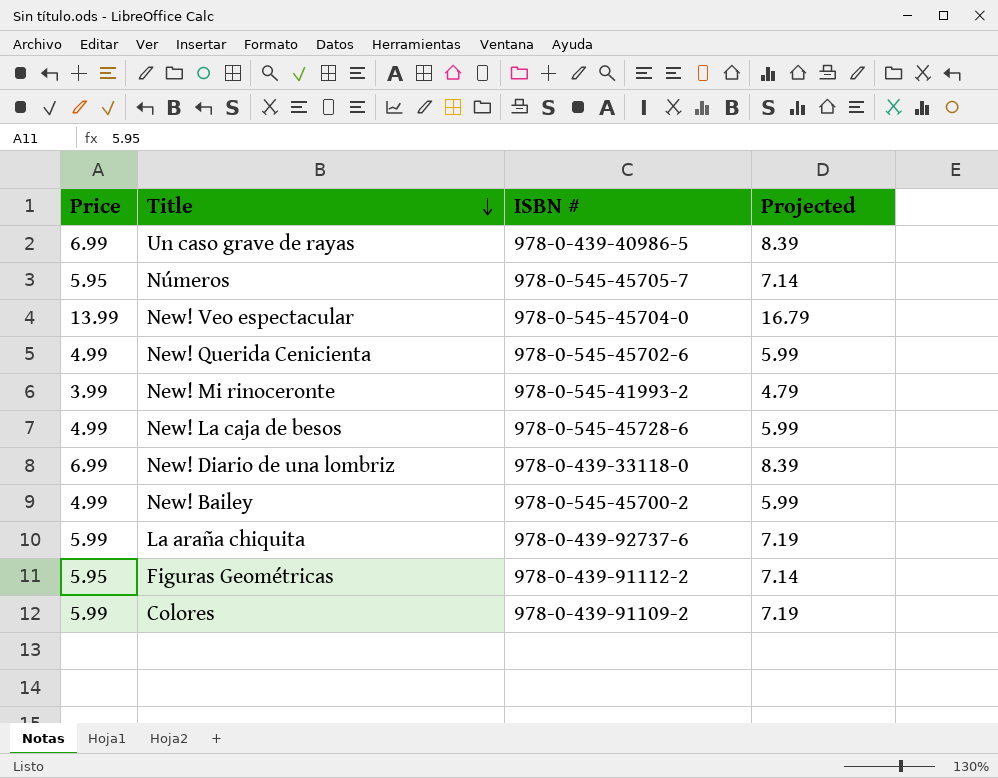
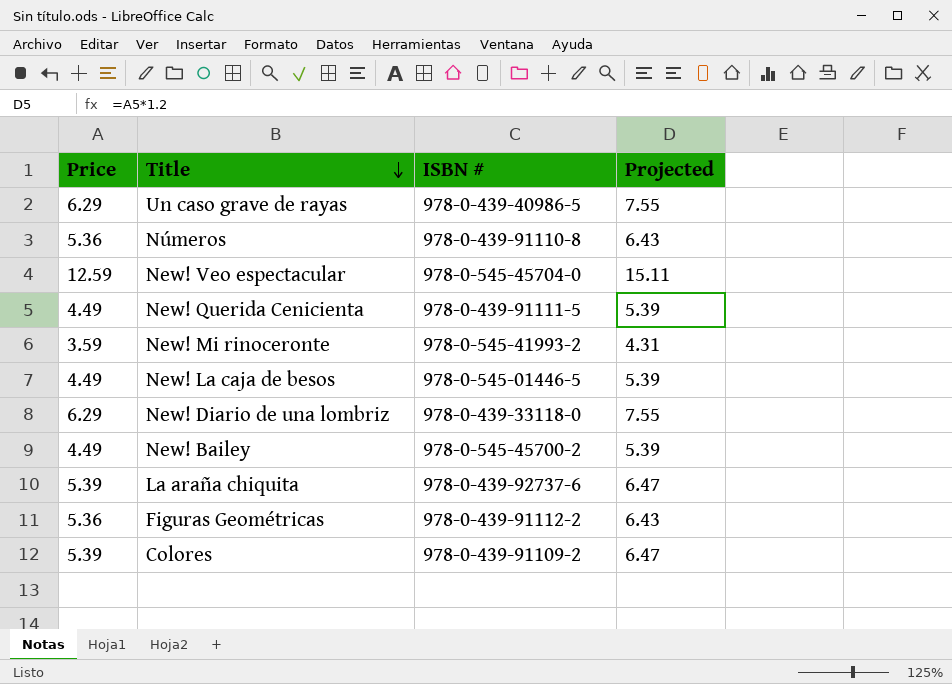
Un caso grave de rayas | Price: 6.99 -> 6.29
Un caso grave de rayas | Projected: 8.39 -> 7.55
Números | Price: 5.95 -> 5.36
Números | ISBN #: 978-0-545-45705-7 -> 978-0-439-91110-8
Números | Projected: 7.14 -> 6.43
New! Veo espectacular | Price: 13.99 -> 12.59
New! Veo espectacular | Projected: 16.79 -> 15.11
New! Querida Cenicienta | Price: 4.99 -> 4.49
New! Querida Cenicienta | ISBN #: 978-0-545-45702-6 -> 978-0-439-91111-5
New! Querida Cenicienta | Projected: 5.99 -> 5.39
New! Mi rinoceronte | Price: 3.99 -> 3.59
New! Mi rinoceronte | Projected: 4.79 -> 4.31
New! La caja de besos | Price: 4.99 -> 4.49
New! La caja de besos | ISBN #: 978-0-545-45728-6 -> 978-0-545-01446-5
New! La caja de besos | Projected: 5.99 -> 5.39
New! Diario de una lombriz | Price: 6.99 -> 6.29
New! Diario de una lombriz | Projected: 8.39 -> 7.55
New! Bailey | Price: 4.99 -> 4.49
New! Bailey | Projected: 5.99 -> 5.39
La araña chiquita | Price: 5.99 -> 5.39
La araña chiquita | Projected: 7.19 -> 6.47
Figuras Geométricas | Price: 5.95 -> 5.36
Figuras Geométricas | Projected: 7.14 -> 6.43
Colores | Price: 5.99 -> 5.39
Colores | Projected: 7.19 -> 6.47

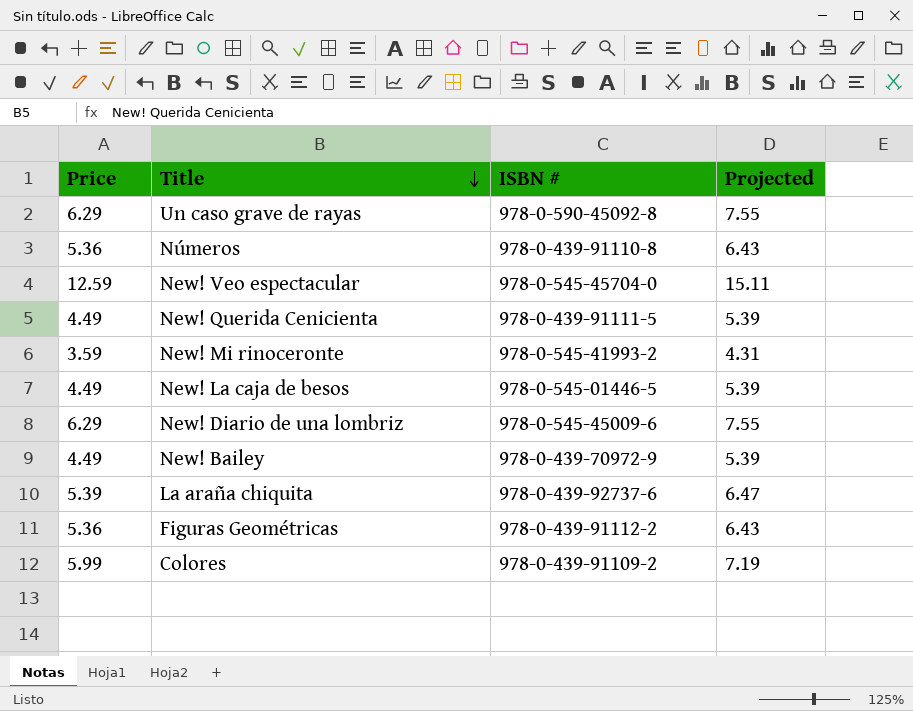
Un caso grave de rayas | ISBN #: 978-0-439-40986-5 -> 978-0-590-45092-8
New! Diario de una lombriz | ISBN #: 978-0-439-33118-0 -> 978-0-545-45009-6
New! Bailey | ISBN #: 978-0-545-45700-2 -> 978-0-439-70972-9
Colores | Price: 5.39 -> 5.99
Colores | Projected: 6.47 -> 7.19

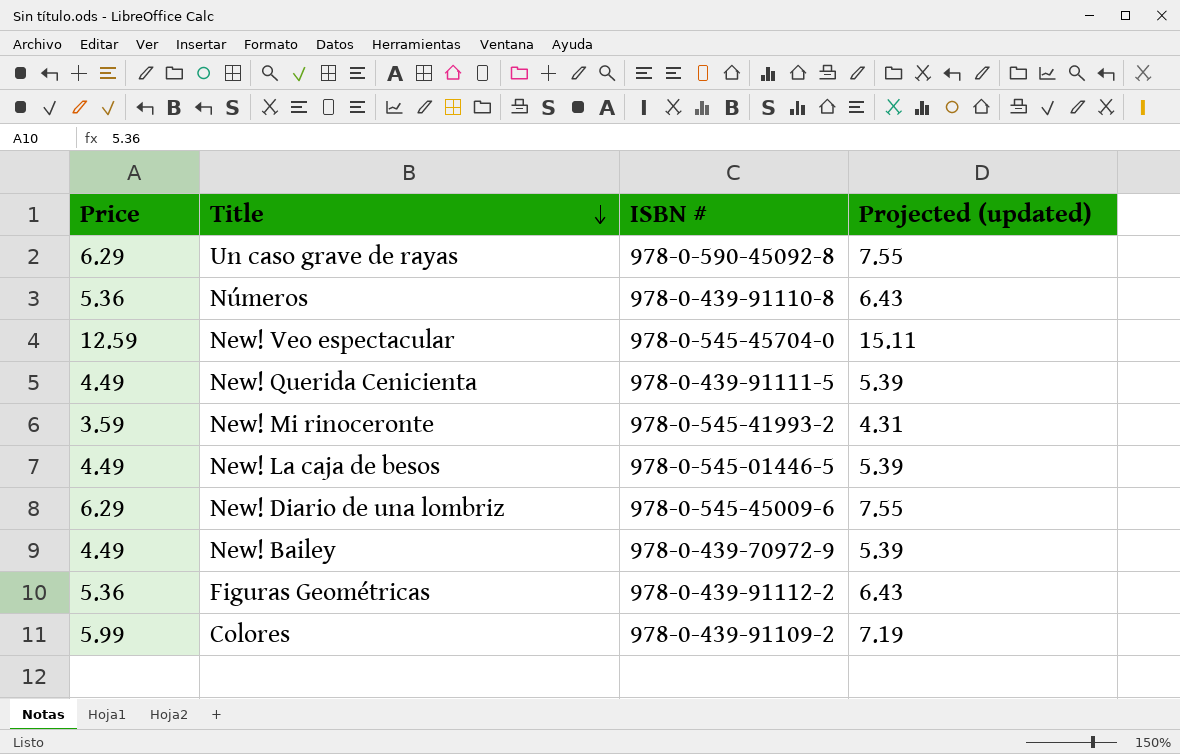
column name: Projected -> Projected (updated)
row La araña chiquita: 5.39 | 978-0-439-92737-6 | 6.47 -> none

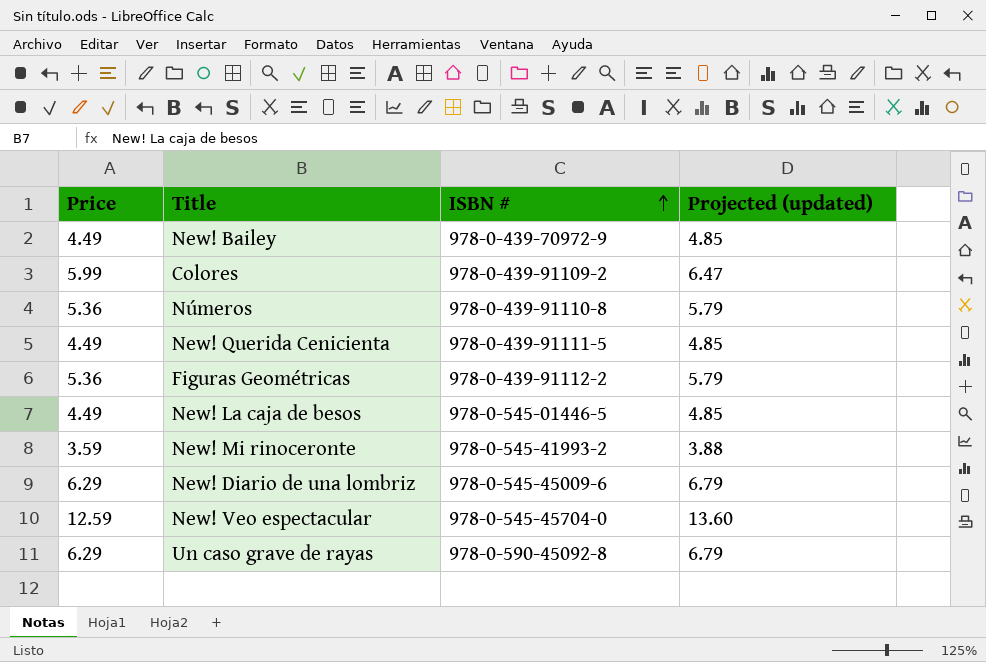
row order: Title descending -> ISBN # ascending
column Projected (updated) | formula: [Price] * 1.2 -> [Price] * 1.08

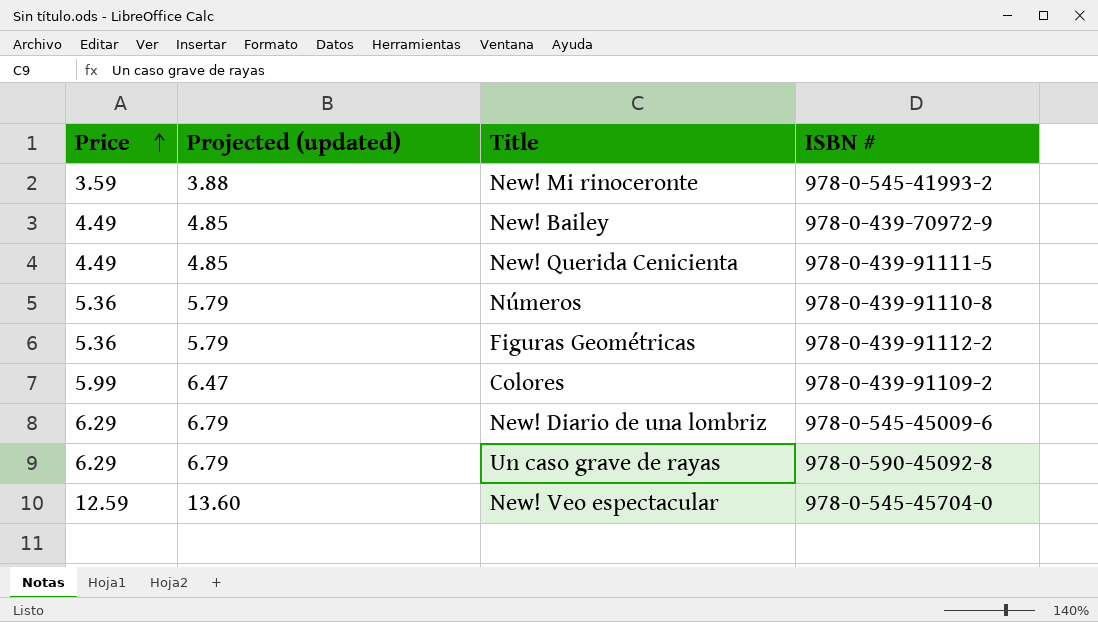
row order: ISBN # ascending -> Price ascending
column Projected (updated) | position: 4 -> 2
row New! La caja de besos: 4.49 | 978-0-545-01446-5 | 4.85 -> none

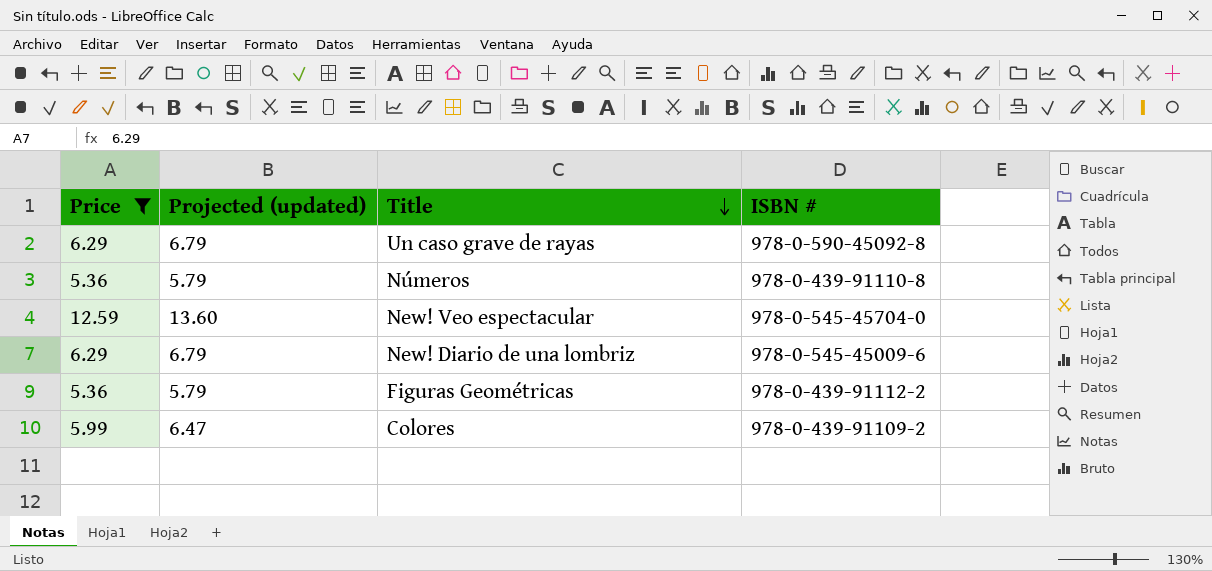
filter: none -> Price >= 5.36
row order: Price ascending -> Title descending

